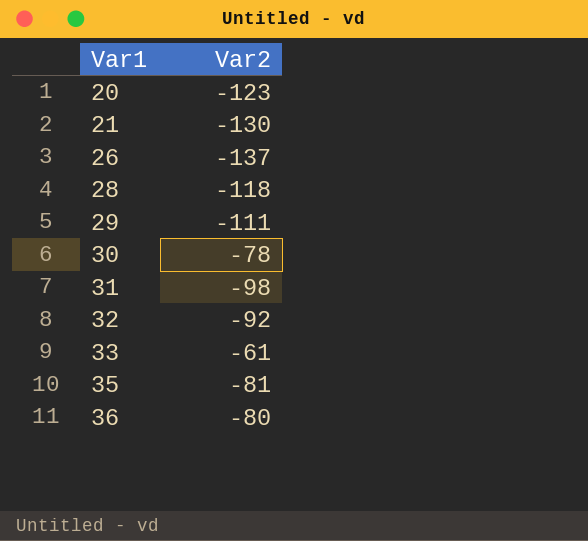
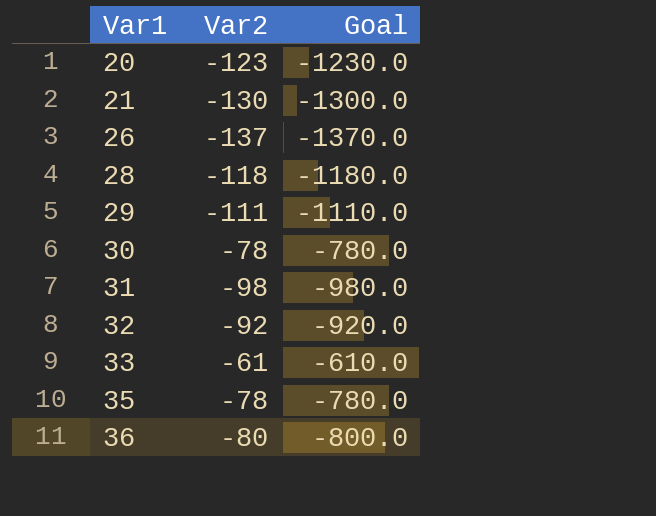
column Goal | formula: none -> [Var2] * 10
35 | Var2: -81 -> -78

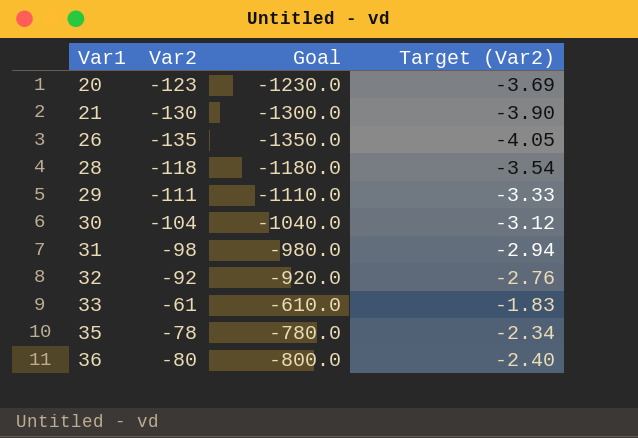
column Target (Var2) | formula: none -> [Var2] * 0.03
26 | Var2: -137 -> -135
26 | Goal: -1370.0 -> -1350.0
30 | Var2: -78 -> -104
30 | Goal: -780.0 -> -1040.0

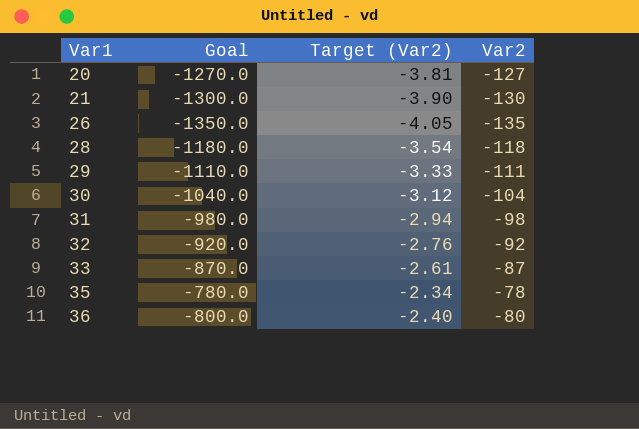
column Var2 | position: 2 -> 4
20 | Goal: -1230.0 -> -1270.0
20 | Target (Var2): -3.69 -> -3.81
20 | Var2: -123 -> -127
33 | Goal: -610.0 -> -870.0
33 | Target (Var2): -1.83 -> -2.61
33 | Var2: -61 -> -87

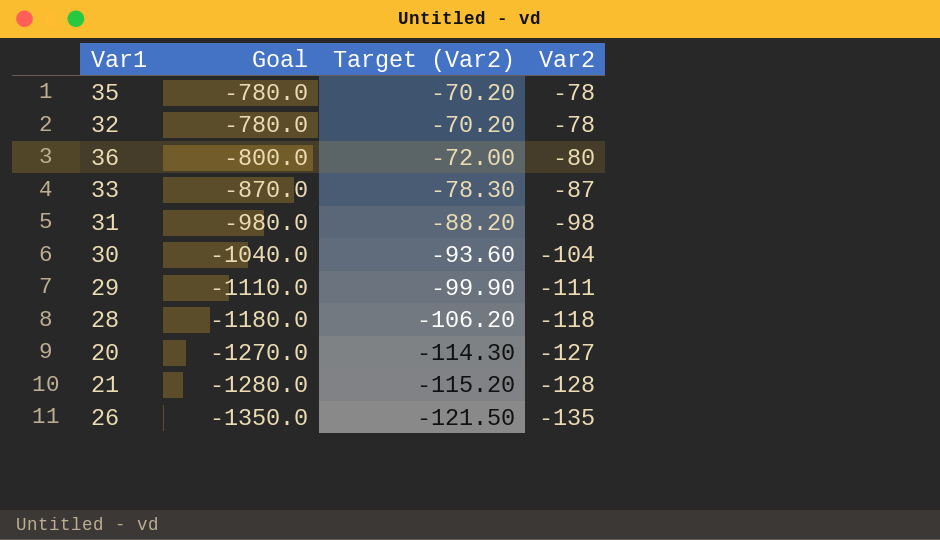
row order: Var1 ascending -> Goal descending
column Target (Var2) | formula: [Var2] * 0.03 -> [Var2] * 0.9
32 | Goal: -920.0 -> -780.0
32 | Var2: -92 -> -78
21 | Goal: -1300.0 -> -1280.0
21 | Var2: -130 -> -128

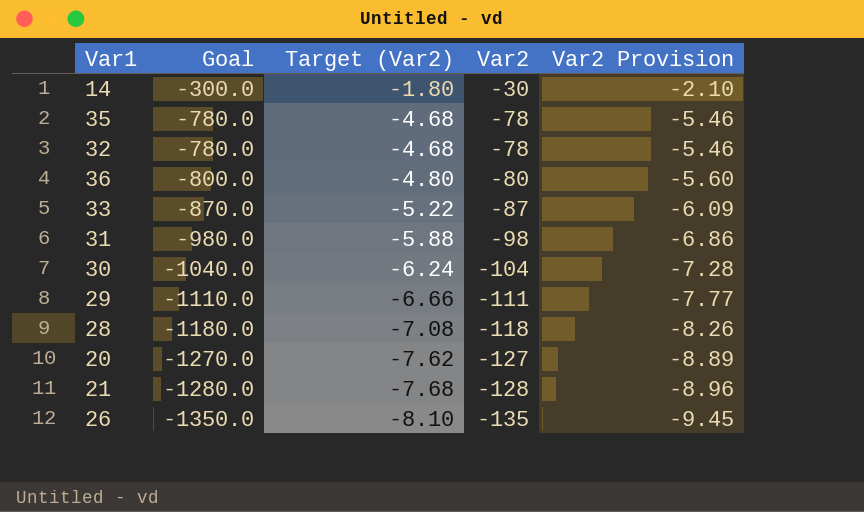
column Target (Var2) | formula: [Var2] * 0.9 -> [Var2] * 0.06
column Var2 Provision | formula: none -> [Var2] * 0.07
row 14: none -> -300.0 | -1.80 | -30 | -2.10

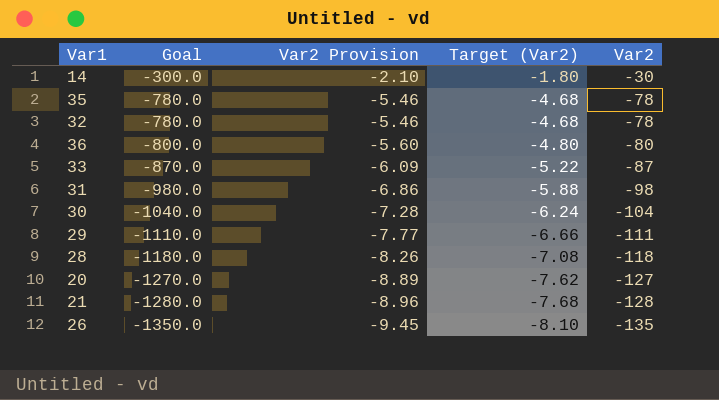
column Var2 Provision | position: 5 -> 3

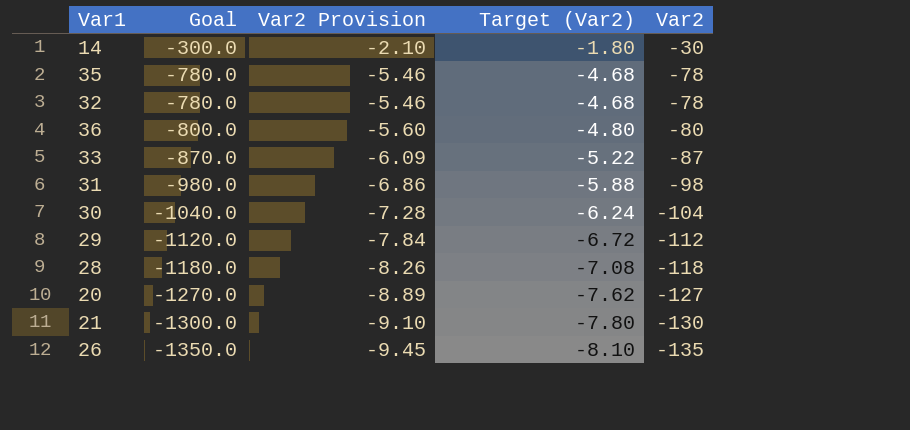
29 | Goal: -1110.0 -> -1120.0
29 | Var2 Provision: -7.77 -> -7.84
29 | Target (Var2): -6.66 -> -6.72
29 | Var2: -111 -> -112
21 | Goal: -1280.0 -> -1300.0
21 | Var2 Provision: -8.96 -> -9.10
21 | Target (Var2): -7.68 -> -7.80
21 | Var2: -128 -> -130

